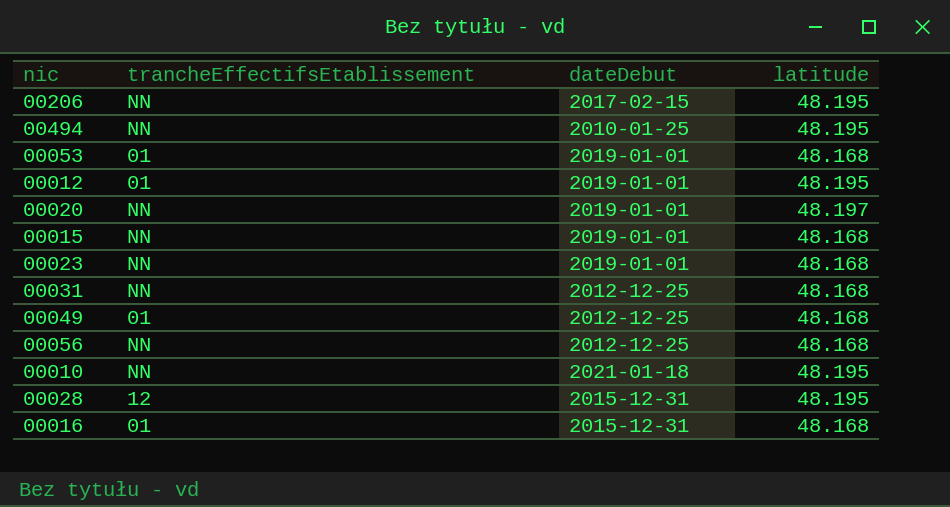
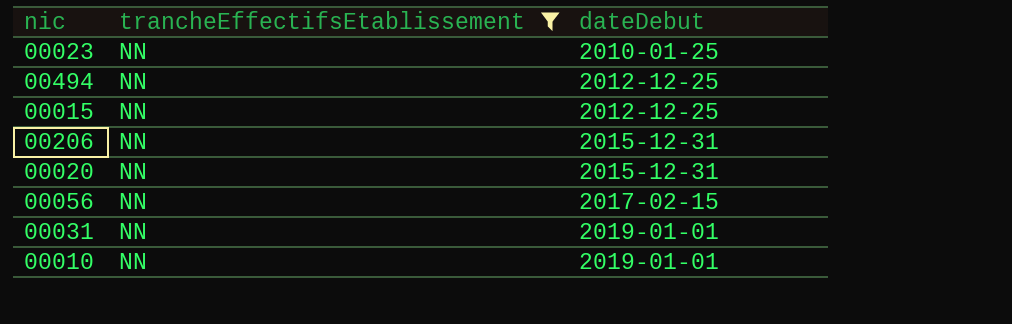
filter: none -> trancheEffectifsEtablissement = NN
row order: none -> dateDebut ascending
column latitude | position: 4 -> none
00023 | dateDebut: 2019-01-01 -> 2010-01-25
00494 | dateDebut: 2010-01-25 -> 2012-12-25
00015 | dateDebut: 2019-01-01 -> 2012-12-25
00206 | dateDebut: 2017-02-15 -> 2015-12-31
00020 | dateDebut: 2019-01-01 -> 2015-12-31
00056 | dateDebut: 2012-12-25 -> 2017-02-15
00031 | dateDebut: 2012-12-25 -> 2019-01-01
00010 | dateDebut: 2021-01-18 -> 2019-01-01

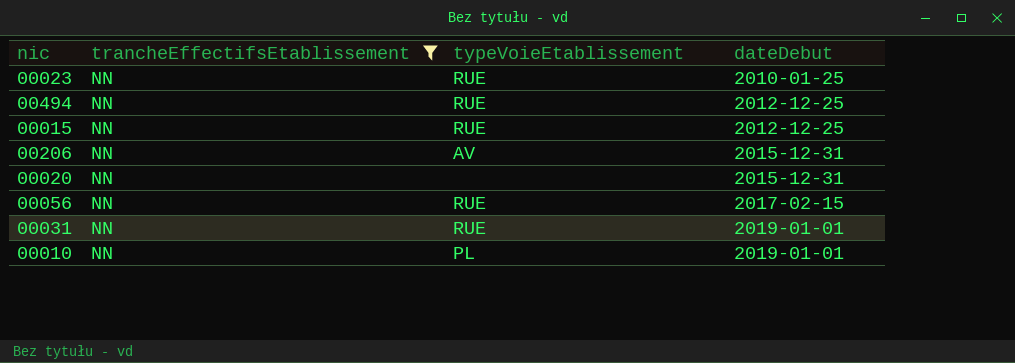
column typeVoieEtablissement | position: none -> 3

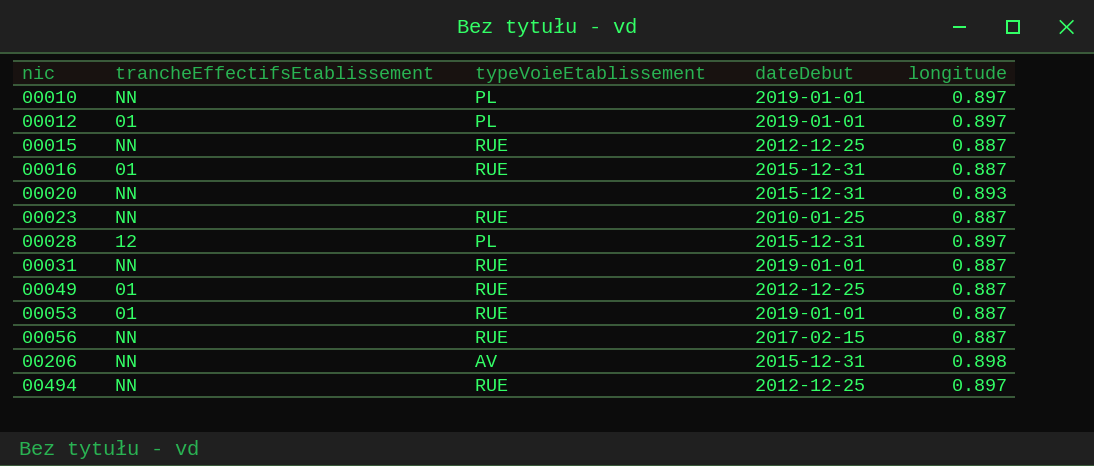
filter: trancheEffectifsEtablissement = NN -> none
row order: dateDebut ascending -> nic ascending
column longitude | position: none -> 5

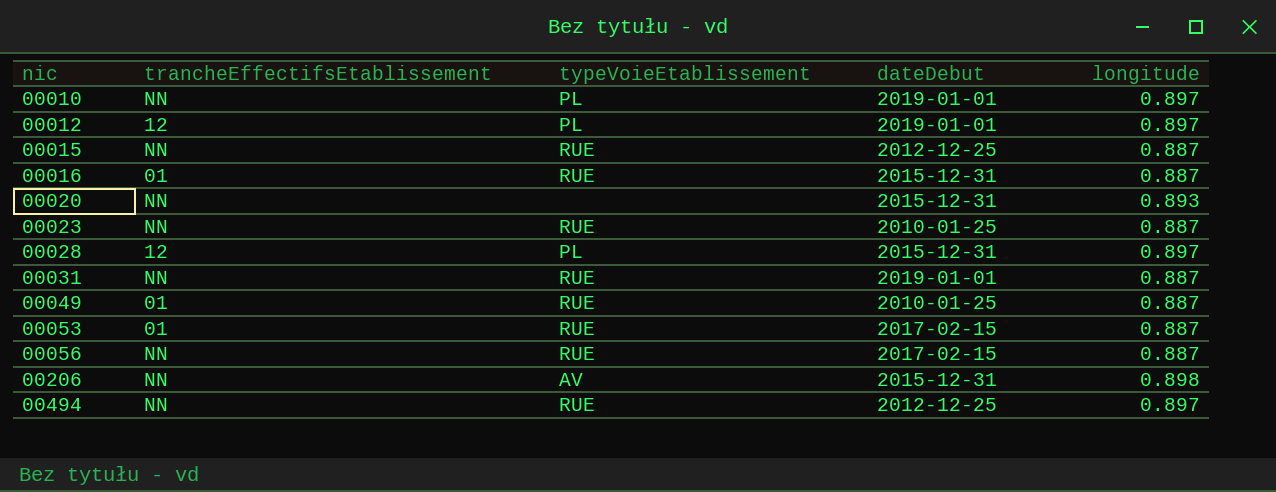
00012 | trancheEffectifsEtablissement: 01 -> 12
00049 | dateDebut: 2012-12-25 -> 2010-01-25
00053 | dateDebut: 2019-01-01 -> 2017-02-15

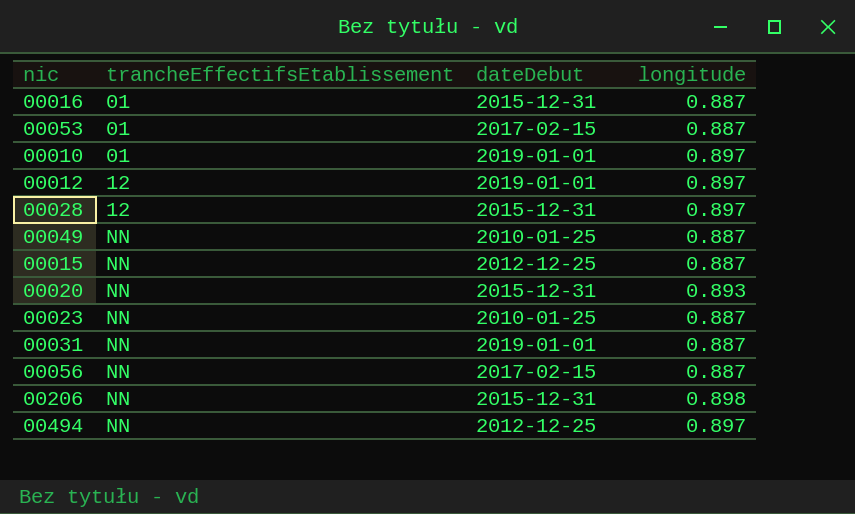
row order: nic ascending -> trancheEffectifsEtablissement ascending
column typeVoieEtablissement | position: 3 -> none
00010 | trancheEffectifsEtablissement: NN -> 01
00049 | trancheEffectifsEtablissement: 01 -> NN

